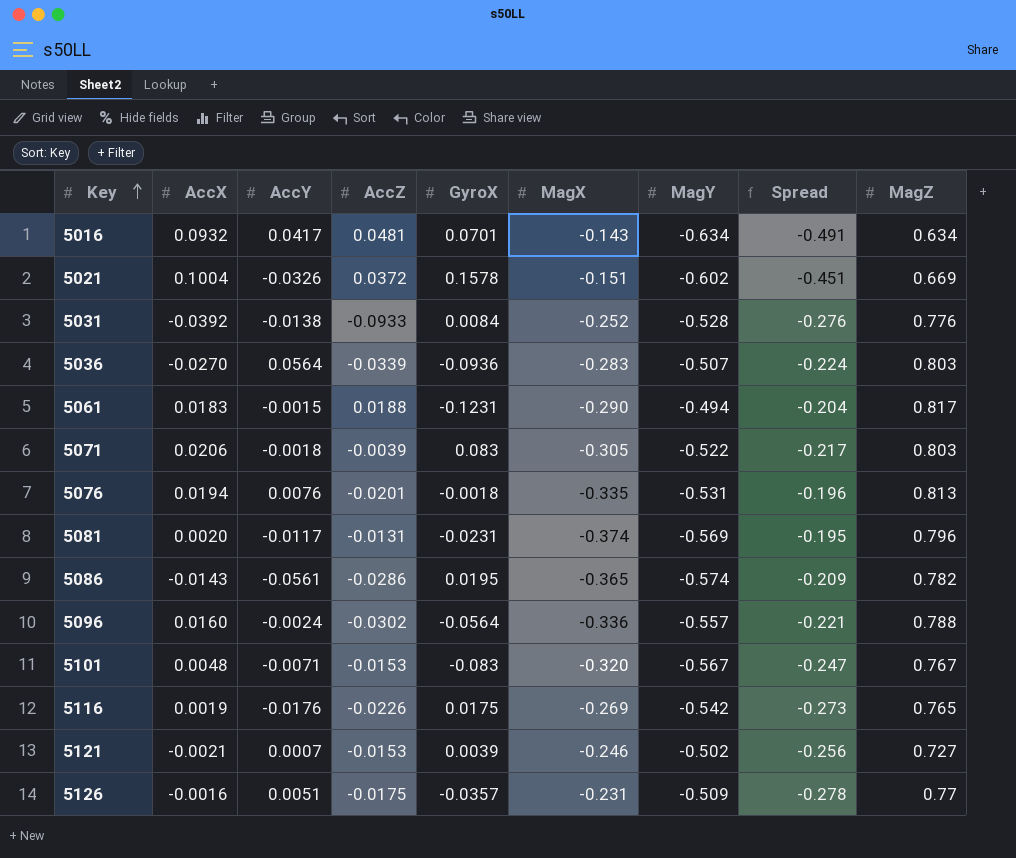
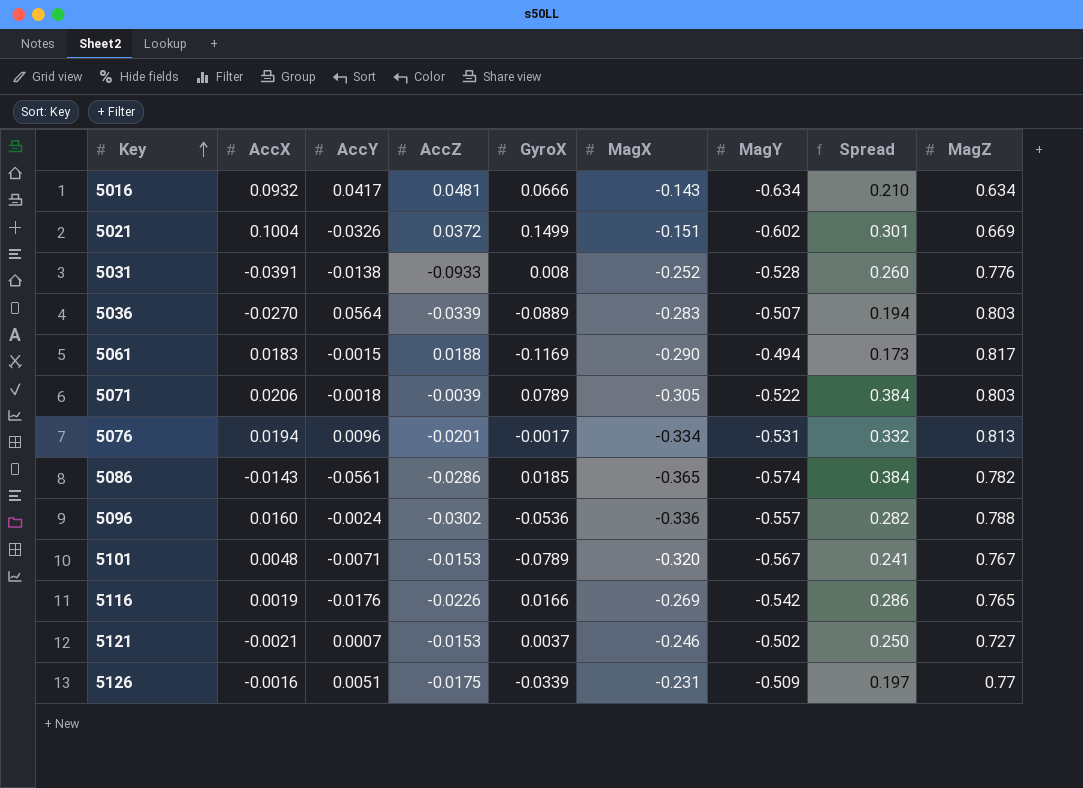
column Spread | formula: [MagY] - [MagX] -> [GyroX] - [MagX]
row 5081: 0.0020 | -0.0117 | -0.0131 | -0.0231 | -0.374 | -0.569 | -0.195 | 0.796 -> none
5016 | GyroX: 0.0701 -> 0.0666
5021 | GyroX: 0.1578 -> 0.1499
5031 | AccX: -0.0392 -> -0.0391
5031 | GyroX: 0.0084 -> 0.008
5036 | GyroX: -0.0936 -> -0.0889
5061 | GyroX: -0.1231 -> -0.1169
5071 | GyroX: 0.083 -> 0.0789
5076 | AccY: 0.0076 -> 0.0096
5076 | GyroX: -0.0018 -> -0.0017
5076 | MagX: -0.335 -> -0.334
5086 | GyroX: 0.0195 -> 0.0185
5096 | GyroX: -0.0564 -> -0.0536
5101 | GyroX: -0.083 -> -0.0789
5116 | GyroX: 0.0175 -> 0.0166
5121 | GyroX: 0.0039 -> 0.0037
5126 | GyroX: -0.0357 -> -0.0339

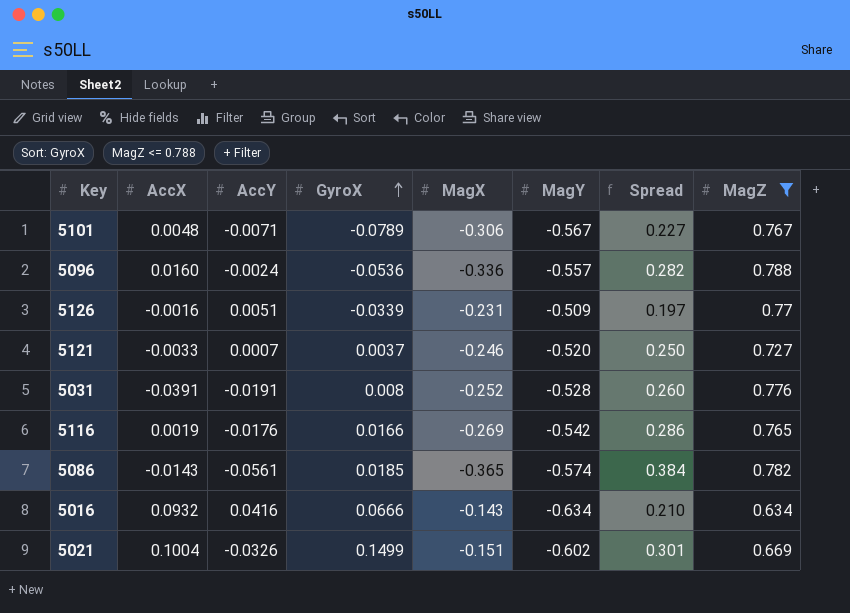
filter: none -> MagZ <= 0.788
row order: Key ascending -> GyroX ascending
column AccZ | position: 4 -> none
5101 | MagX: -0.320 -> -0.306
5101 | Spread: 0.241 -> 0.227
5121 | AccX: -0.0021 -> -0.0033
5121 | MagY: -0.502 -> -0.520
5031 | AccY: -0.0138 -> -0.0191
5016 | AccY: 0.0417 -> 0.0416

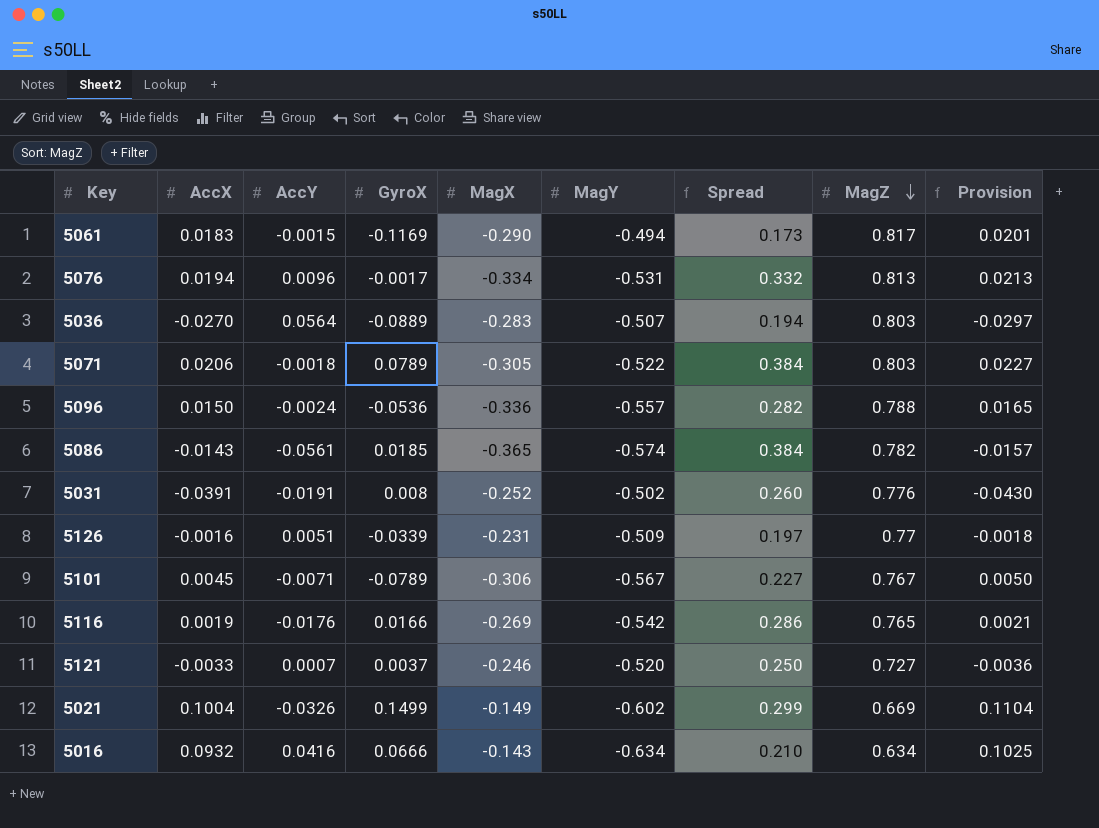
filter: MagZ <= 0.788 -> none
row order: GyroX ascending -> MagZ descending
column Provision | formula: none -> [AccX] * 1.1
5096 | AccX: 0.0160 -> 0.0150
5031 | MagY: -0.528 -> -0.502
5101 | AccX: 0.0048 -> 0.0045
5021 | MagX: -0.151 -> -0.149
5021 | Spread: 0.301 -> 0.299

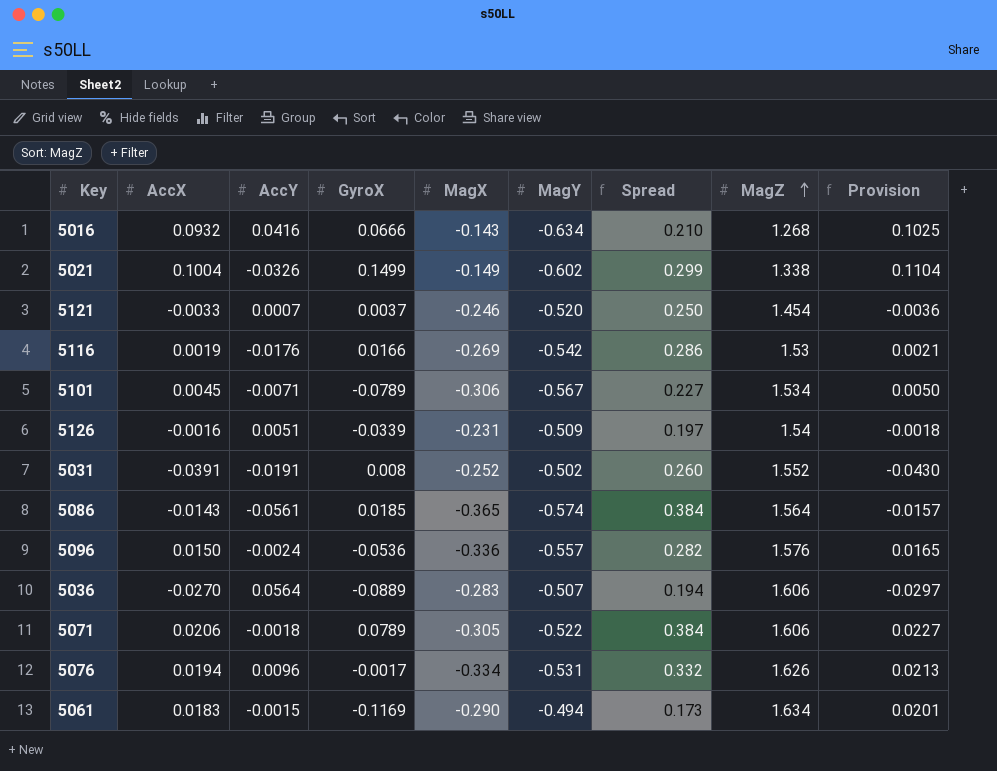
row order: MagZ descending -> MagZ ascending
5016 | MagZ: 0.634 -> 1.268
5021 | MagZ: 0.669 -> 1.338
5121 | MagZ: 0.727 -> 1.454
5116 | MagZ: 0.765 -> 1.53
5101 | MagZ: 0.767 -> 1.534
5126 | MagZ: 0.77 -> 1.54
5031 | MagZ: 0.776 -> 1.552
5086 | MagZ: 0.782 -> 1.564
5096 | MagZ: 0.788 -> 1.576
5036 | MagZ: 0.803 -> 1.606
5071 | MagZ: 0.803 -> 1.606
5076 | MagZ: 0.813 -> 1.626
5061 | MagZ: 0.817 -> 1.634

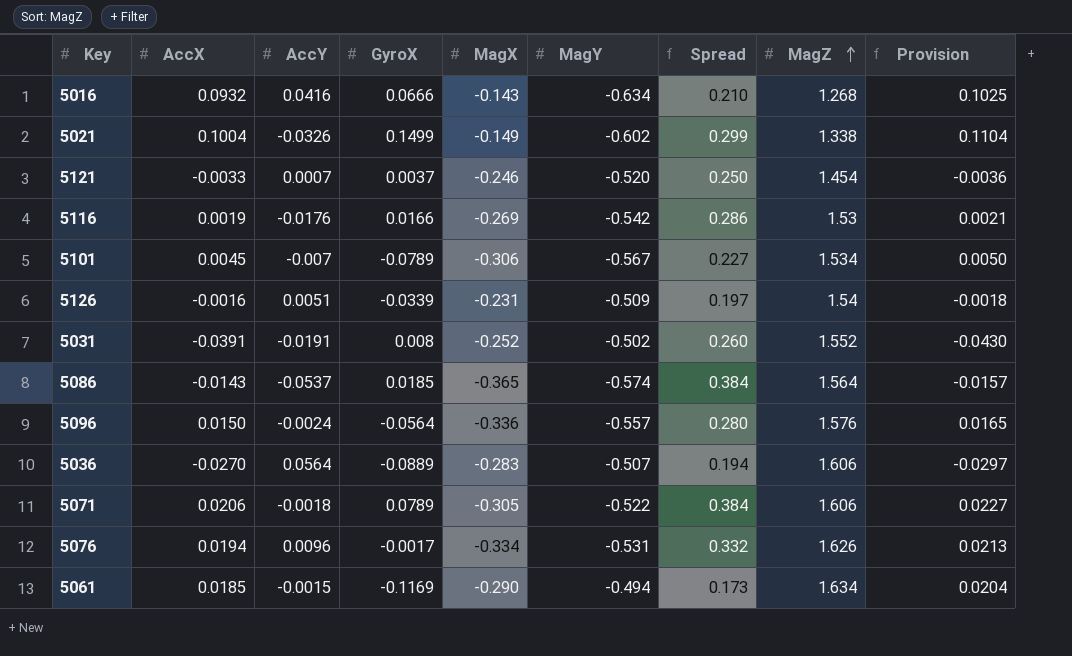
5101 | AccY: -0.0071 -> -0.007
5086 | AccY: -0.0561 -> -0.0537
5096 | GyroX: -0.0536 -> -0.0564
5096 | Spread: 0.282 -> 0.280
5061 | AccX: 0.0183 -> 0.0185
5061 | Provision: 0.0201 -> 0.0204

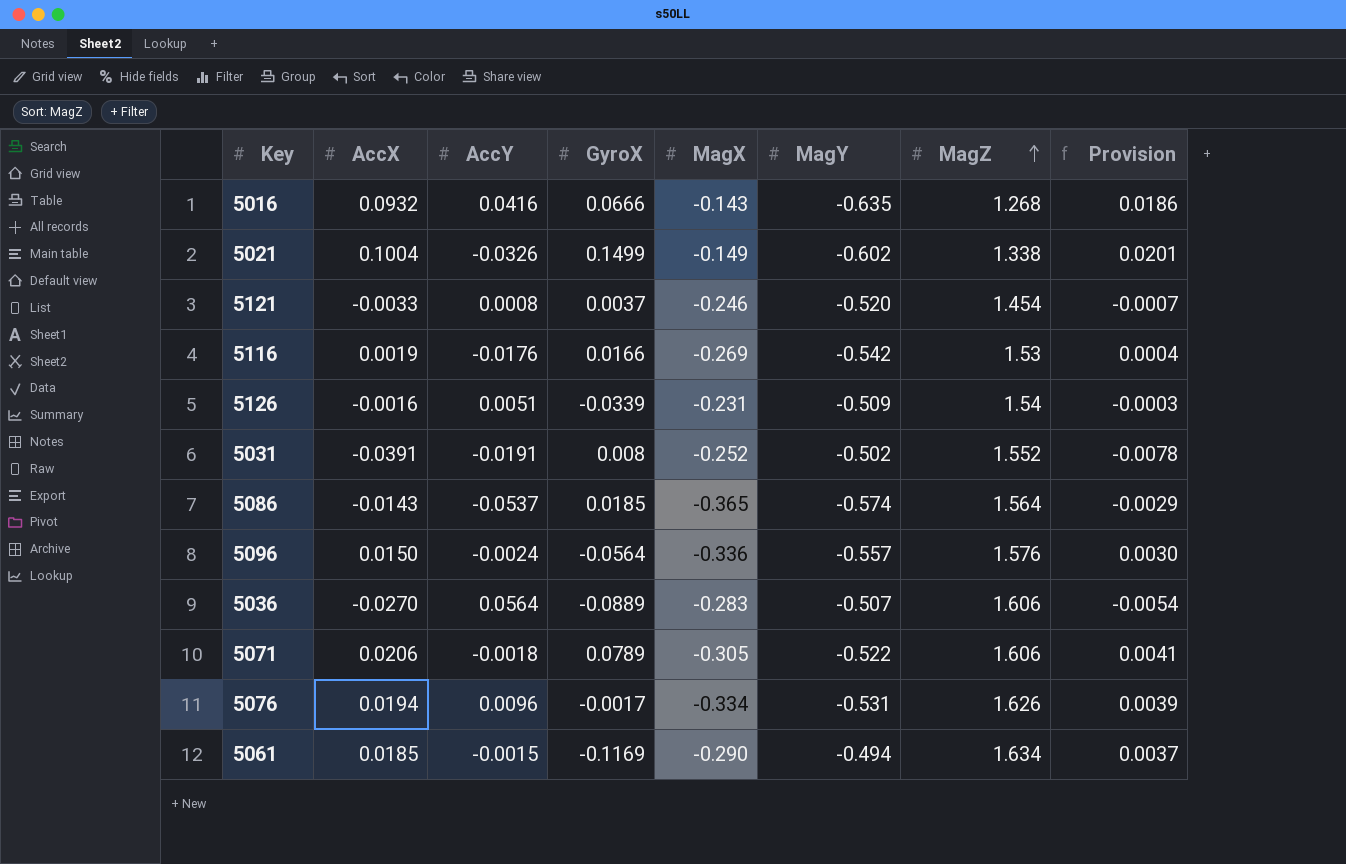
column Spread | formula: [GyroX] - [MagX] -> none
column Provision | formula: [AccX] * 1.1 -> [AccX] * 0.2
row 5101: 0.0045 | -0.007 | -0.0789 | -0.306 | -0.567 | 0.227 | 1.534 | 0.0050 -> none
5016 | MagY: -0.634 -> -0.635
5121 | AccY: 0.0007 -> 0.0008

